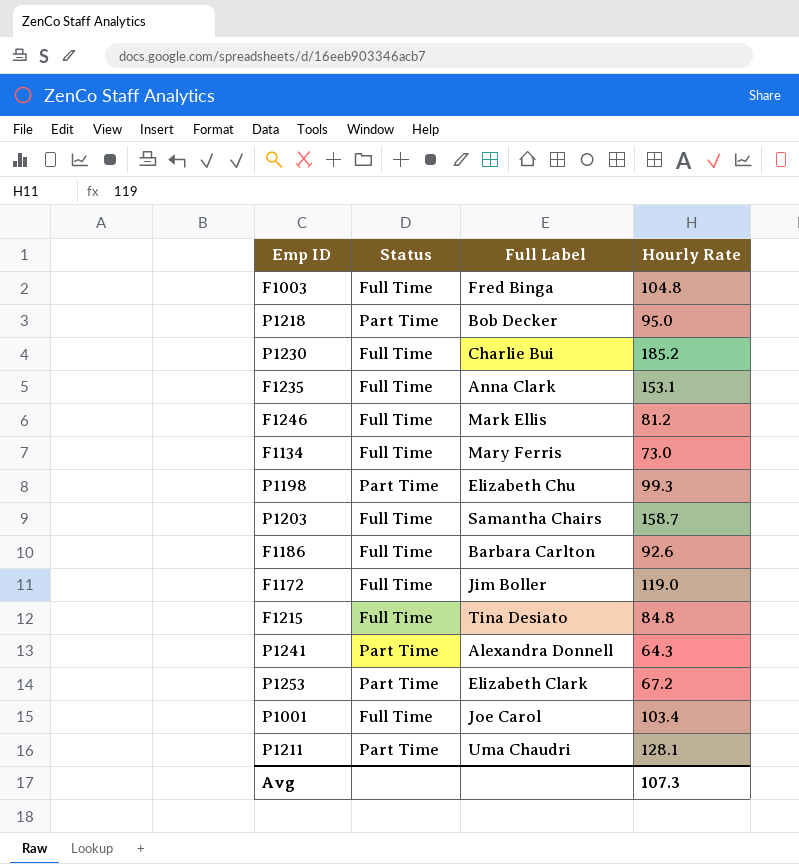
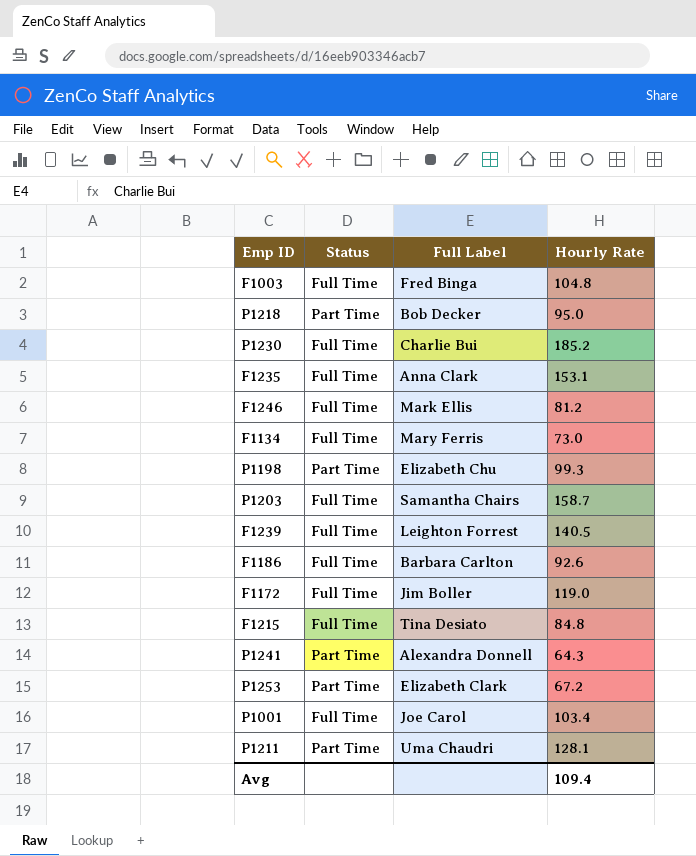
row F1239: none -> Full Time | Leighton Forrest | 140.5
Avg | Hourly Rate: 107.3 -> 109.4

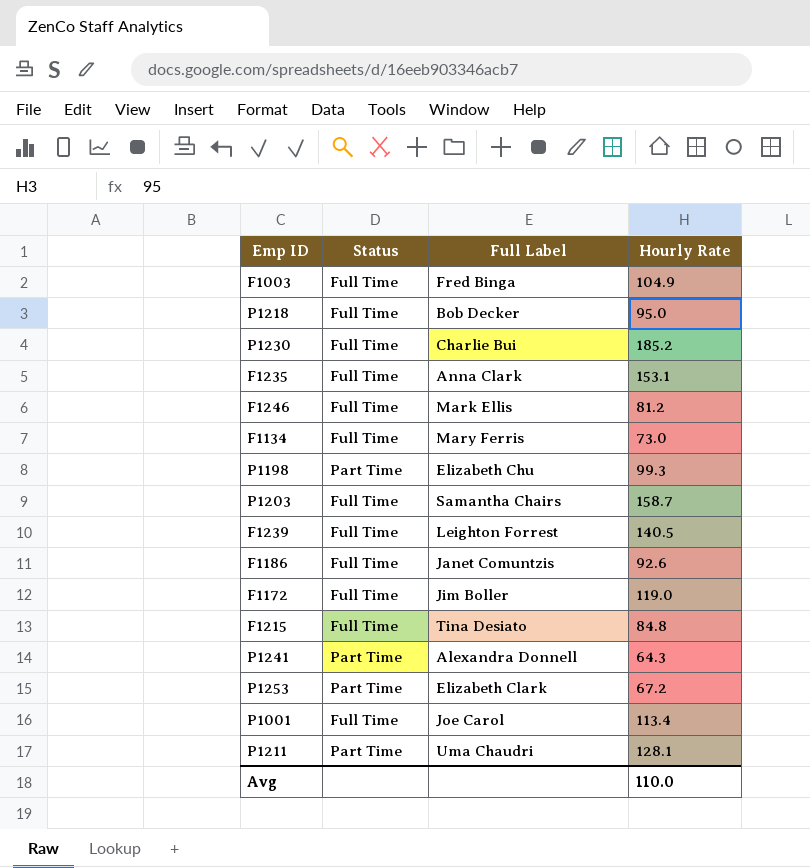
F1003 | Hourly Rate: 104.8 -> 104.9
P1218 | Status: Part Time -> Full Time
F1186 | Full Label: Barbara Carlton -> Janet Comuntzis
P1001 | Hourly Rate: 103.4 -> 113.4
Avg | Hourly Rate: 109.4 -> 110.0

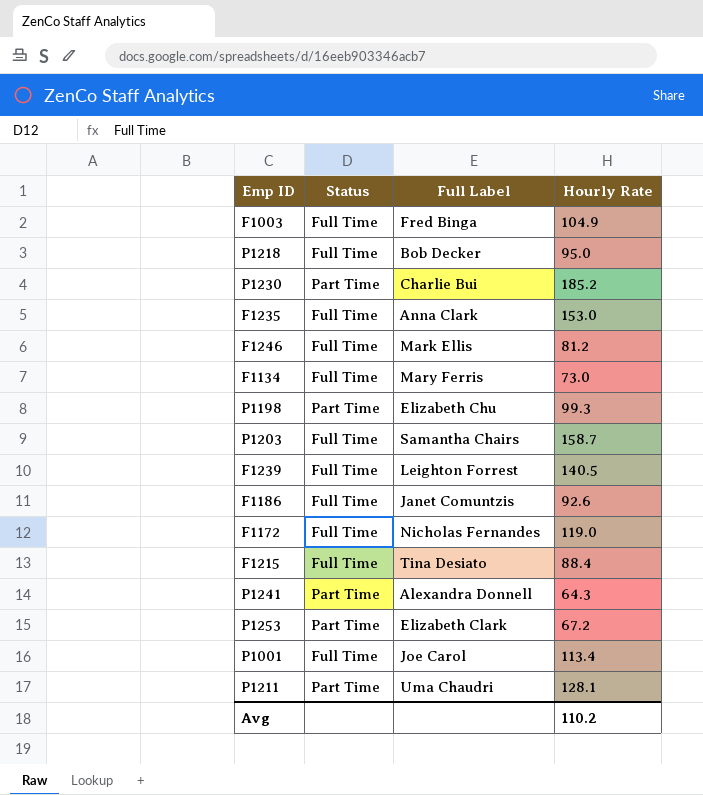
P1230 | Status: Full Time -> Part Time
F1235 | Hourly Rate: 153.1 -> 153.0
F1172 | Full Label: Jim Boller -> Nicholas Fernandes
F1215 | Hourly Rate: 84.8 -> 88.4
Avg | Hourly Rate: 110.0 -> 110.2

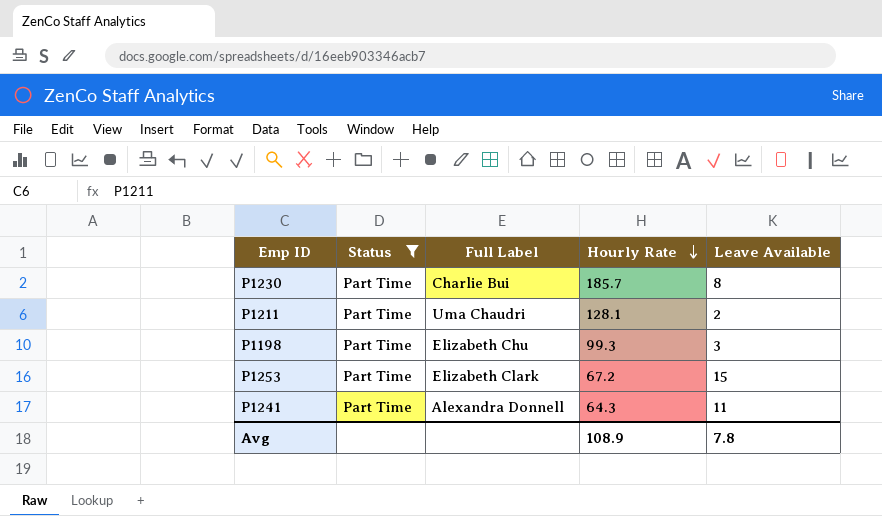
filter: none -> Status = Part Time
row order: none -> Hourly Rate descending
column Leave Available | position: none -> 5
P1230 | Hourly Rate: 185.2 -> 185.7
Avg | Hourly Rate: 110.2 -> 108.9

